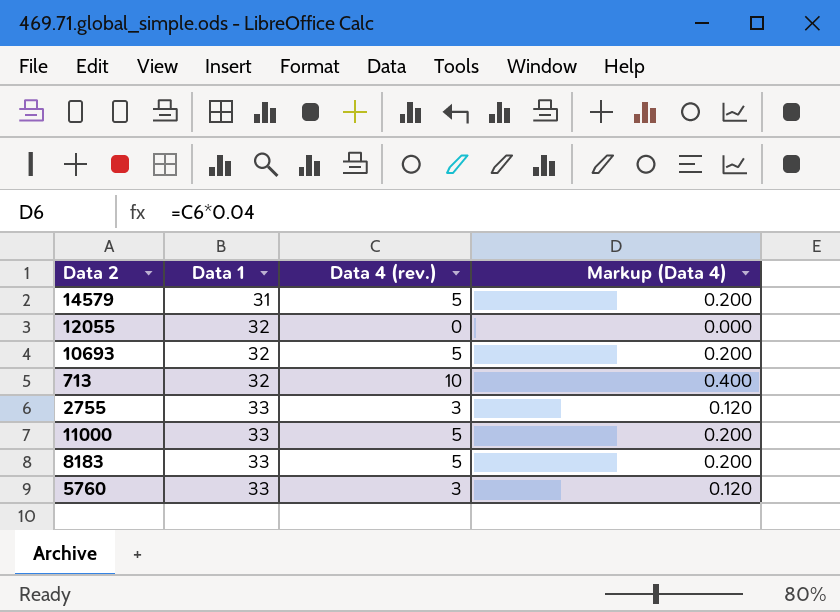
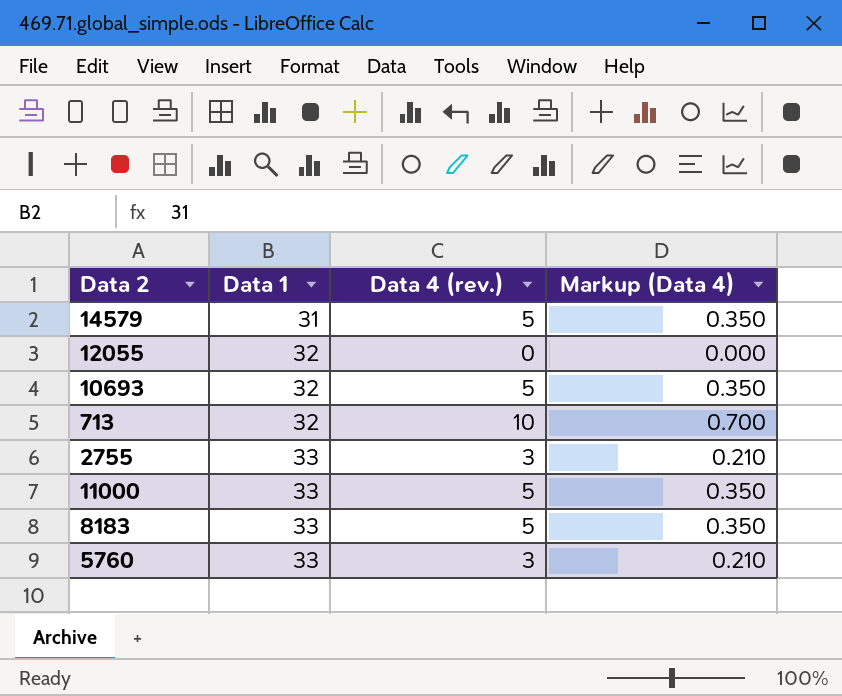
column Markup (Data 4) | formula: [Data 4 (rev.)] * 0.04 -> [Data 4 (rev.)] * 0.07

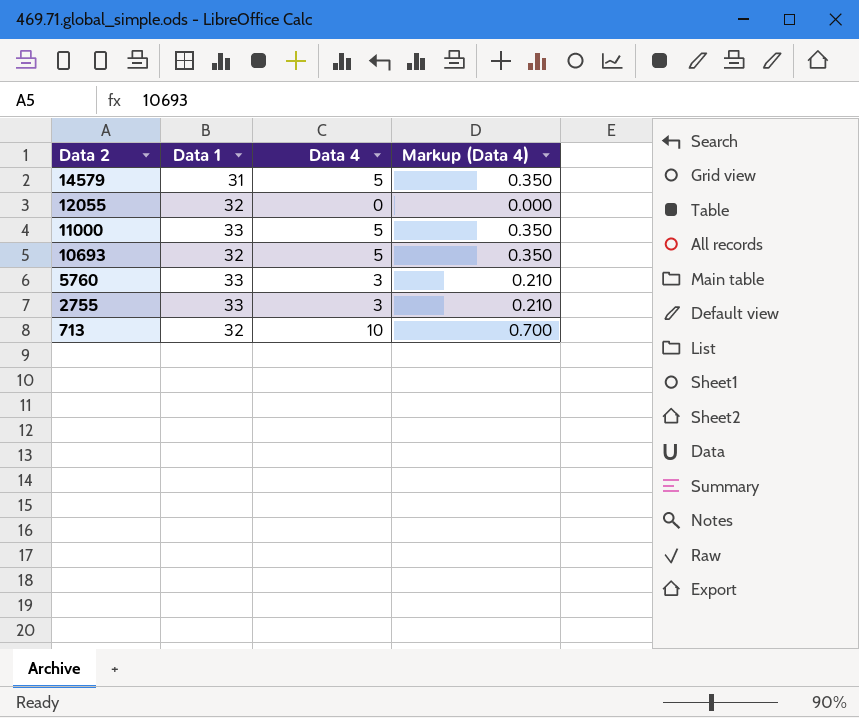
row order: Data 1 ascending -> Data 2 descending
column name: Data 4 (rev.) -> Data 4
row 8183: 33 | 5 | 0.350 -> none

